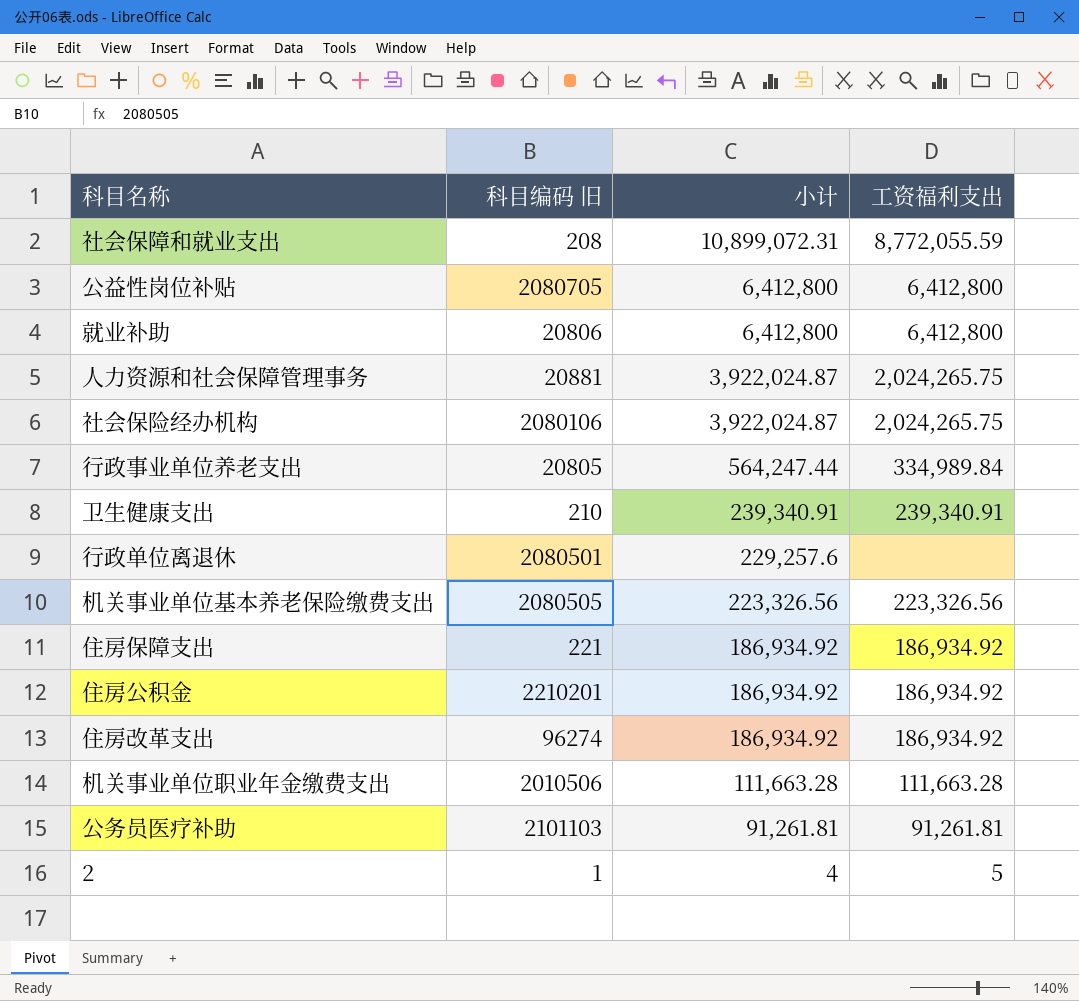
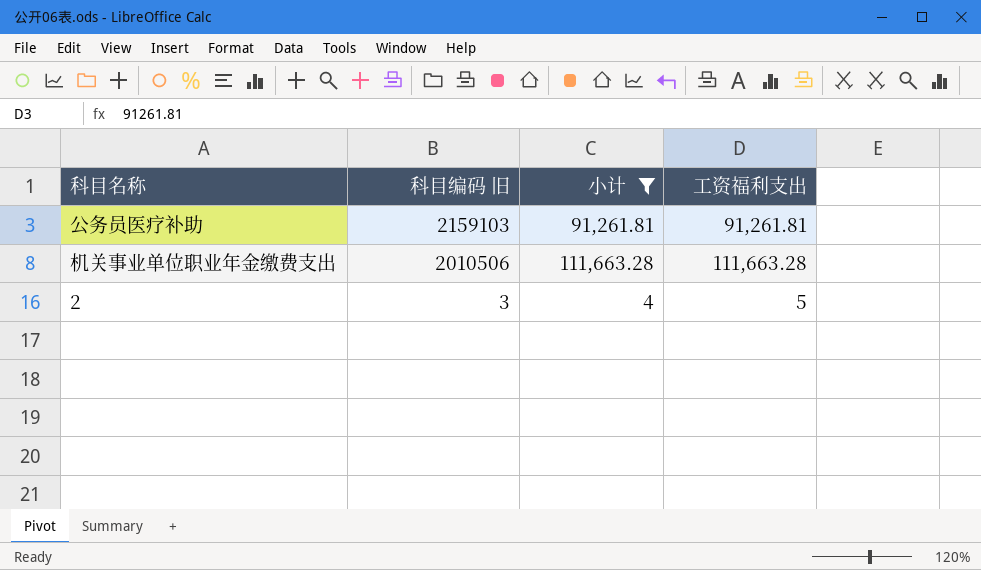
filter: none -> 小计 <= 111,663.28
row order: 小计 descending -> 科目编码 旧 descending
公务员医疗补助 | 科目编码 旧: 2101103 -> 2159103
2 | 科目编码 旧: 1 -> 3

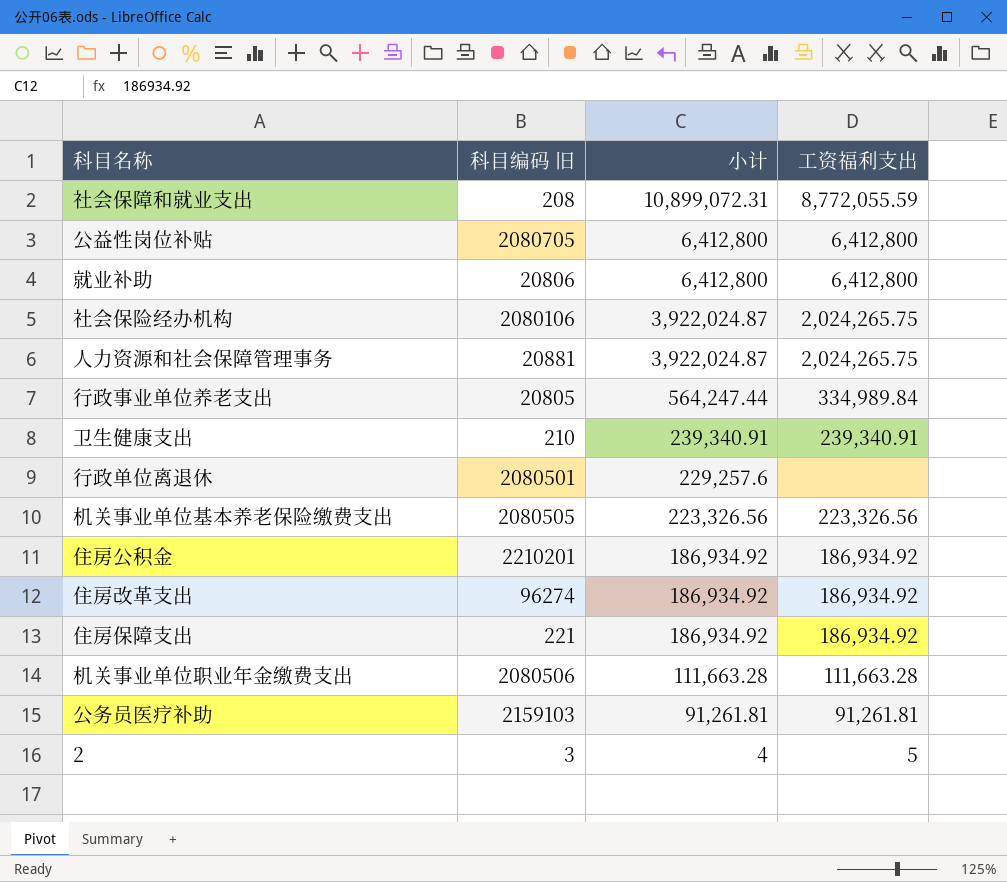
filter: 小计 <= 111,663.28 -> none
row order: 科目编码 旧 descending -> 小计 descending
机关事业单位职业年金缴费支出 | 科目编码 旧: 2010506 -> 2080506

